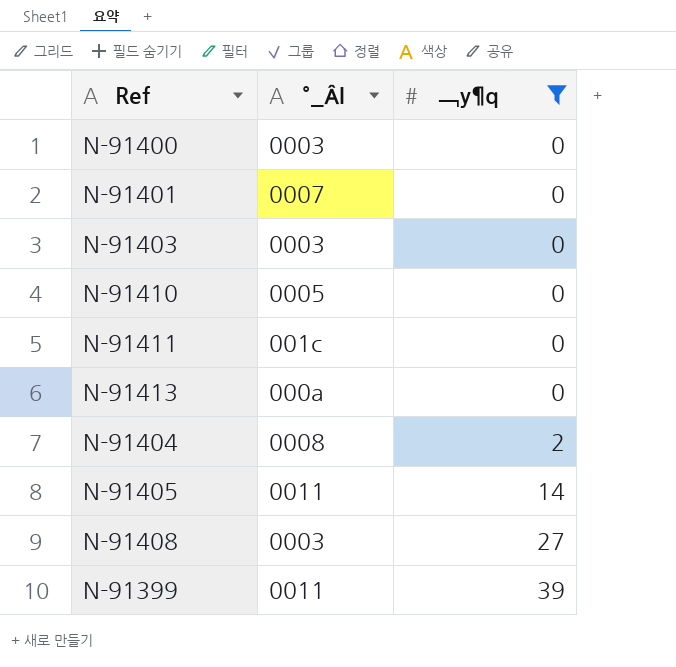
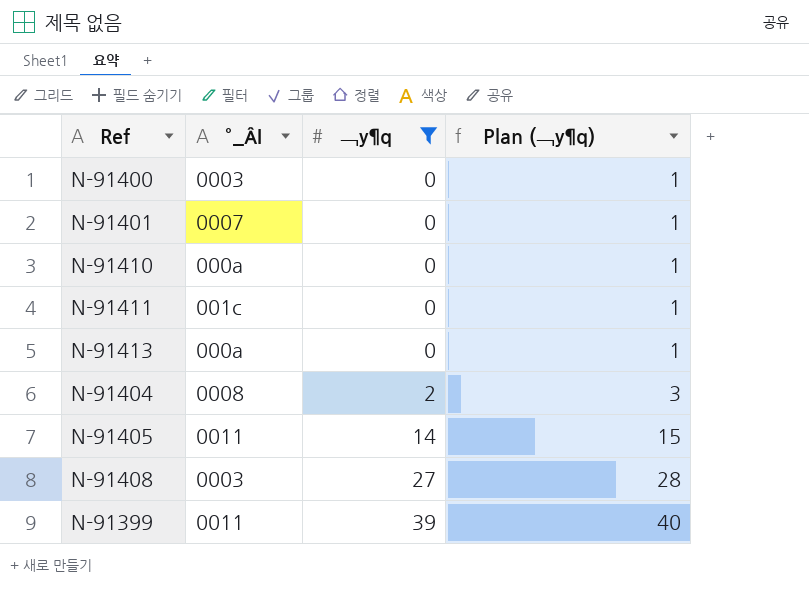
column Plan (¬y¶q) | formula: none -> [¬y¶q] + 1
row N-91403: 0003 | 0 -> none
N-91410 | °_ÂI: 0005 -> 000a

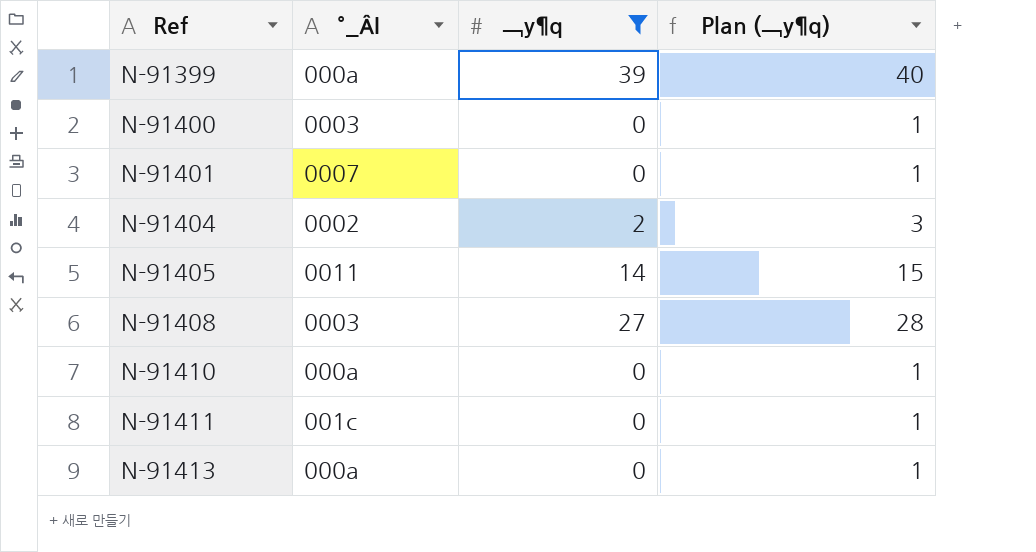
row order: ¬y¶q ascending -> Ref ascending
N-91399 | °_ÂI: 0011 -> 000a
N-91404 | °_ÂI: 0008 -> 0002

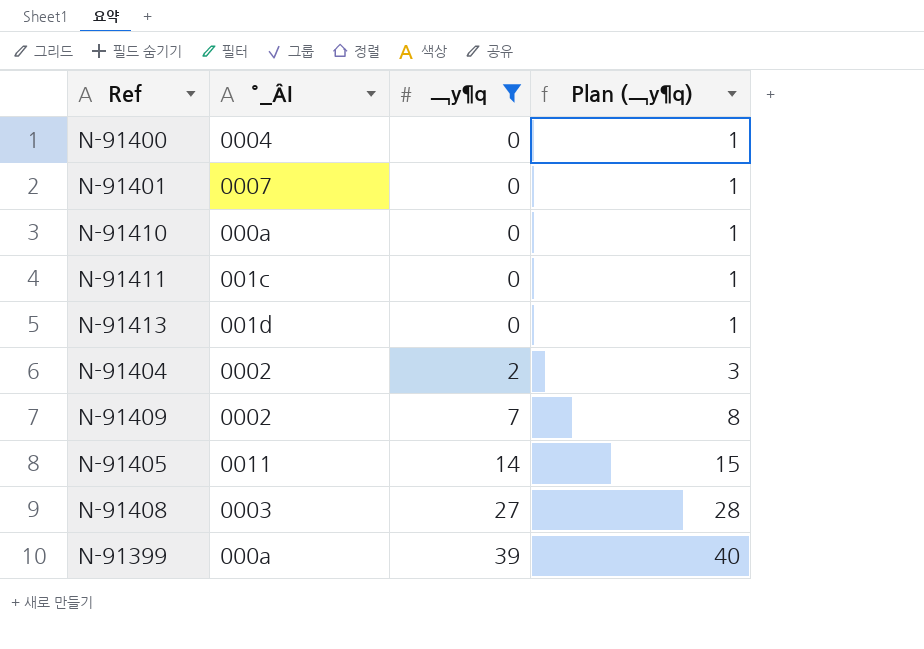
row order: Ref ascending -> ¬y¶q ascending
N-91400 | °_ÂI: 0003 -> 0004
N-91413 | °_ÂI: 000a -> 001d
row N-91409: none -> 0002 | 7 | 8

